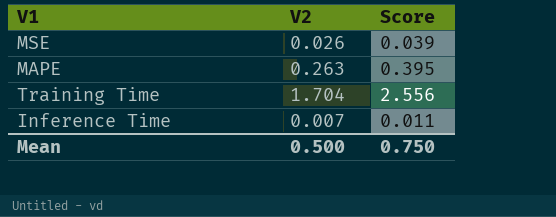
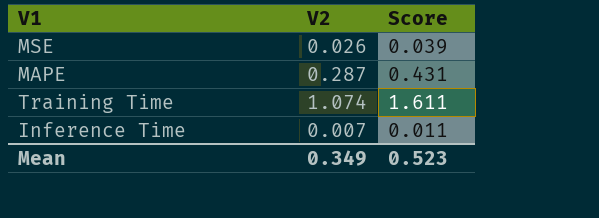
MAPE | V2: 0.263 -> 0.287
MAPE | Score: 0.395 -> 0.431
Training Time | V2: 1.704 -> 1.074
Training Time | Score: 2.556 -> 1.611
Mean | V2: 0.500 -> 0.349
Mean | Score: 0.750 -> 0.523

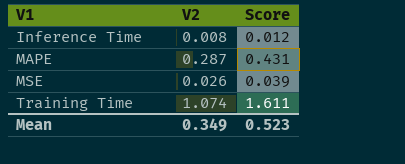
row order: none -> V1 ascending
Inference Time | V2: 0.007 -> 0.008
Inference Time | Score: 0.011 -> 0.012

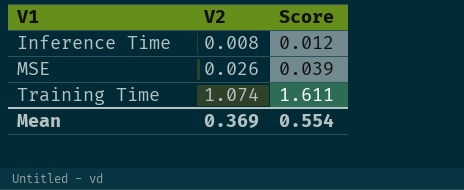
row MAPE: 0.287 | 0.431 -> none
Mean | V2: 0.349 -> 0.369
Mean | Score: 0.523 -> 0.554

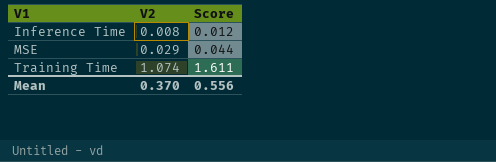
MSE | V2: 0.026 -> 0.029
MSE | Score: 0.039 -> 0.044
Mean | V2: 0.369 -> 0.370
Mean | Score: 0.554 -> 0.556

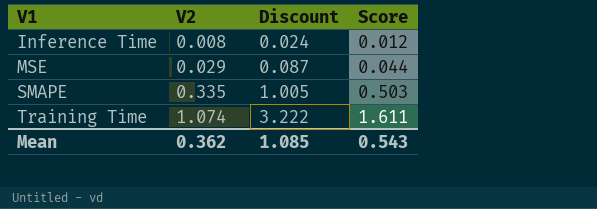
column Discount | formula: none -> [V2] * 3
row SMAPE: none -> 0.335 | 1.005 | 0.503
Mean | V2: 0.370 -> 0.362
Mean | Score: 0.556 -> 0.543

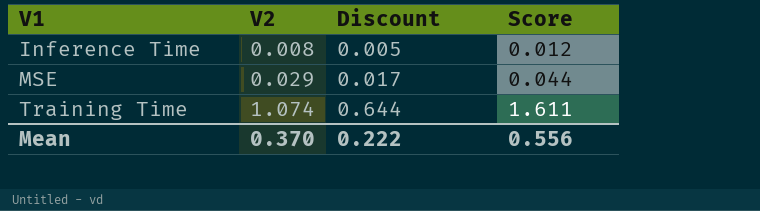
column Discount | formula: [V2] * 3 -> [V2] * 0.6
row SMAPE: 0.335 | 1.005 | 0.503 -> none
Mean | V2: 0.362 -> 0.370
Mean | Discount: 1.085 -> 0.222
Mean | Score: 0.543 -> 0.556

